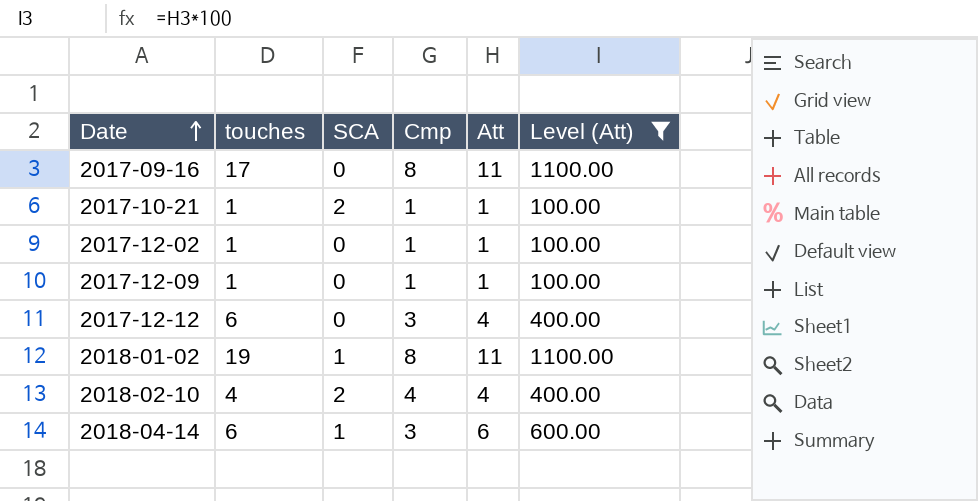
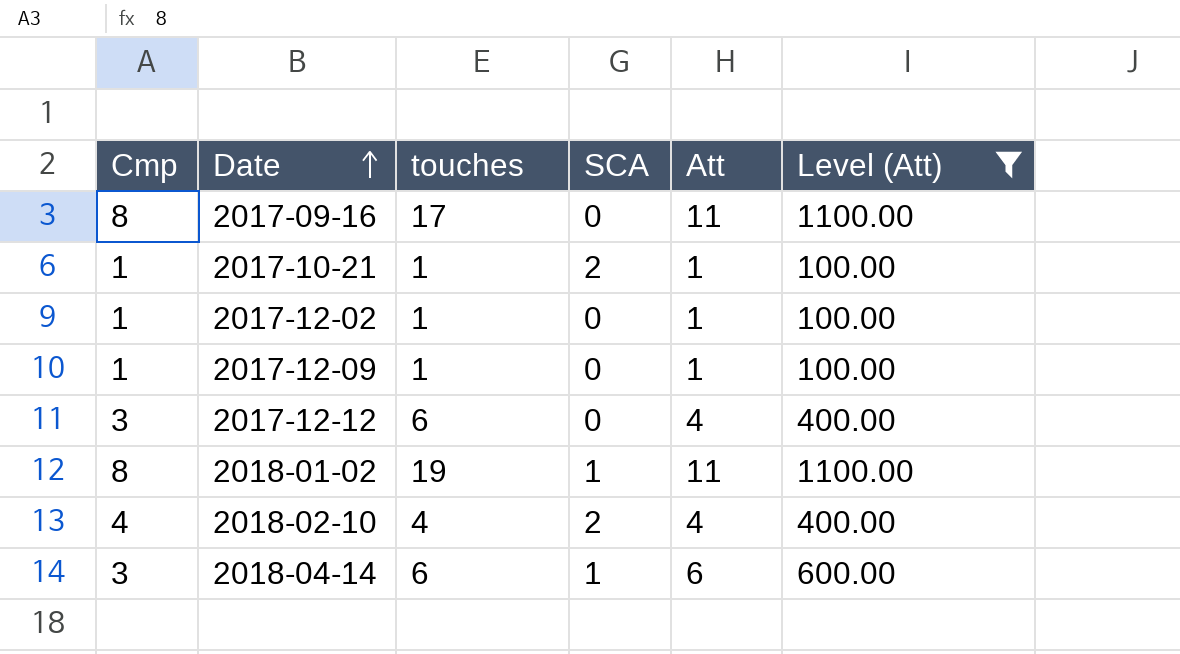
column Cmp | position: 4 -> 1

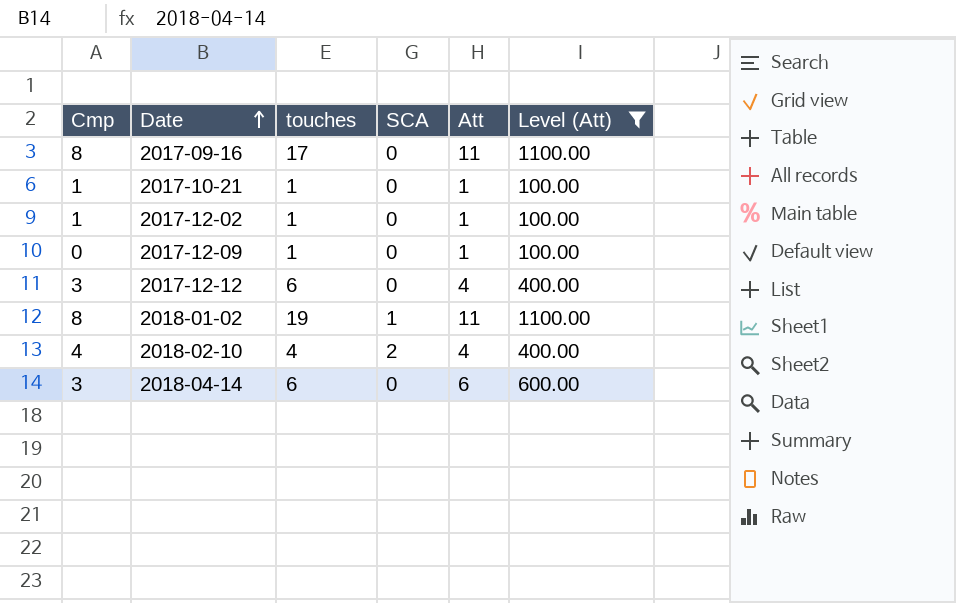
2017-10-21 | SCA: 2 -> 0
2017-12-09 | Cmp: 1 -> 0
2018-04-14 | SCA: 1 -> 0

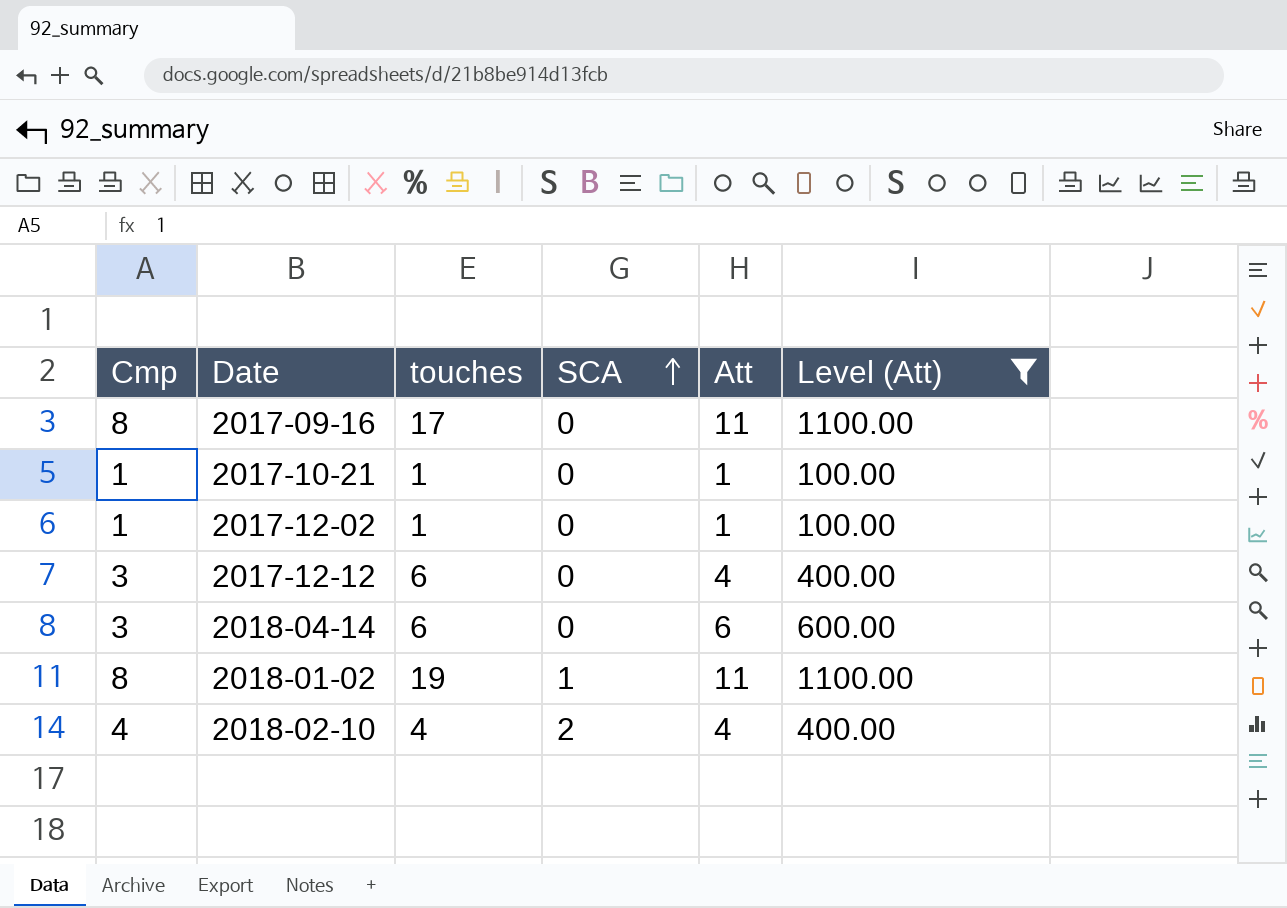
row order: Date ascending -> SCA ascending
row 2017-12-09: 0 | 1 | 0 | 1 | 100.00 -> none

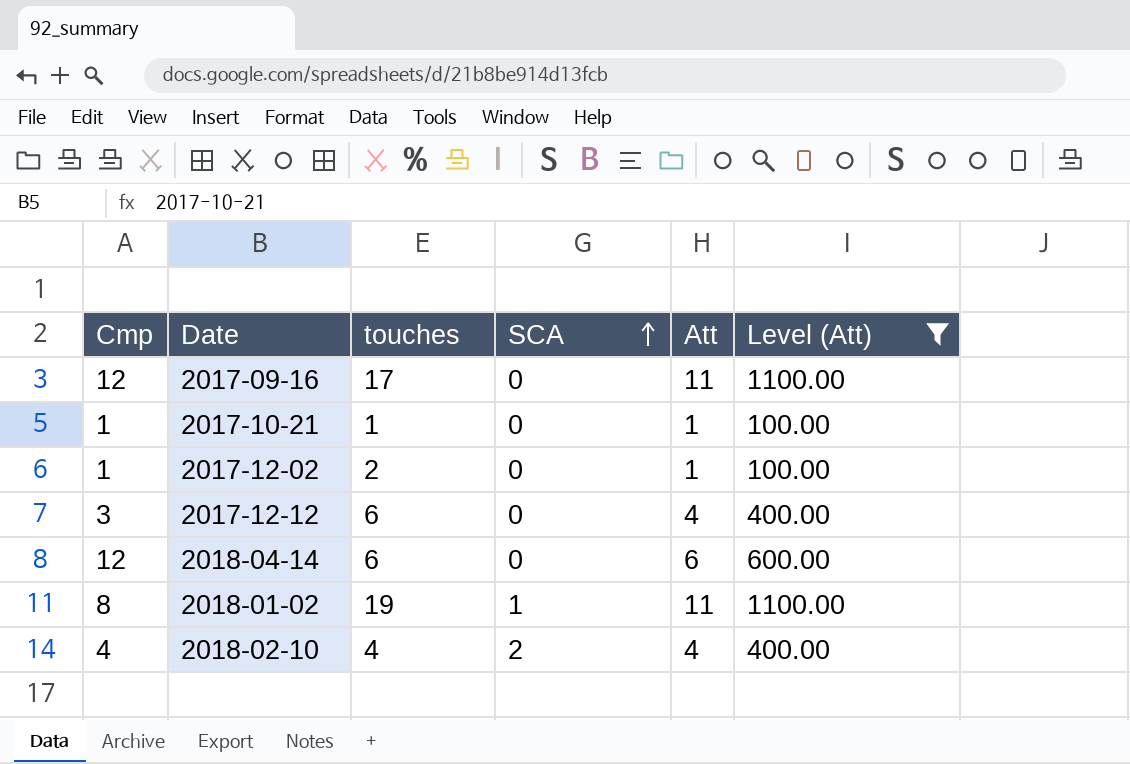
2017-09-16 | Cmp: 8 -> 12
2017-12-02 | touches: 1 -> 2
2018-04-14 | Cmp: 3 -> 12

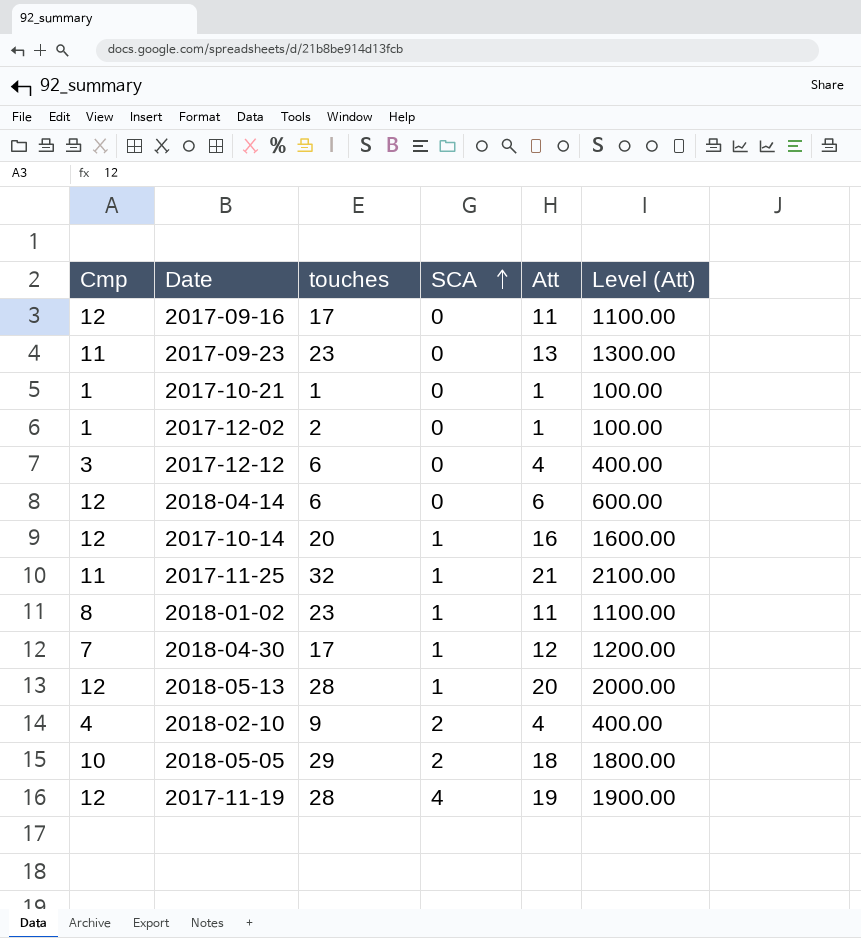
filter: Level (Att) <= 1100.00 -> none
2018-01-02 | touches: 19 -> 23
2018-02-10 | touches: 4 -> 9

